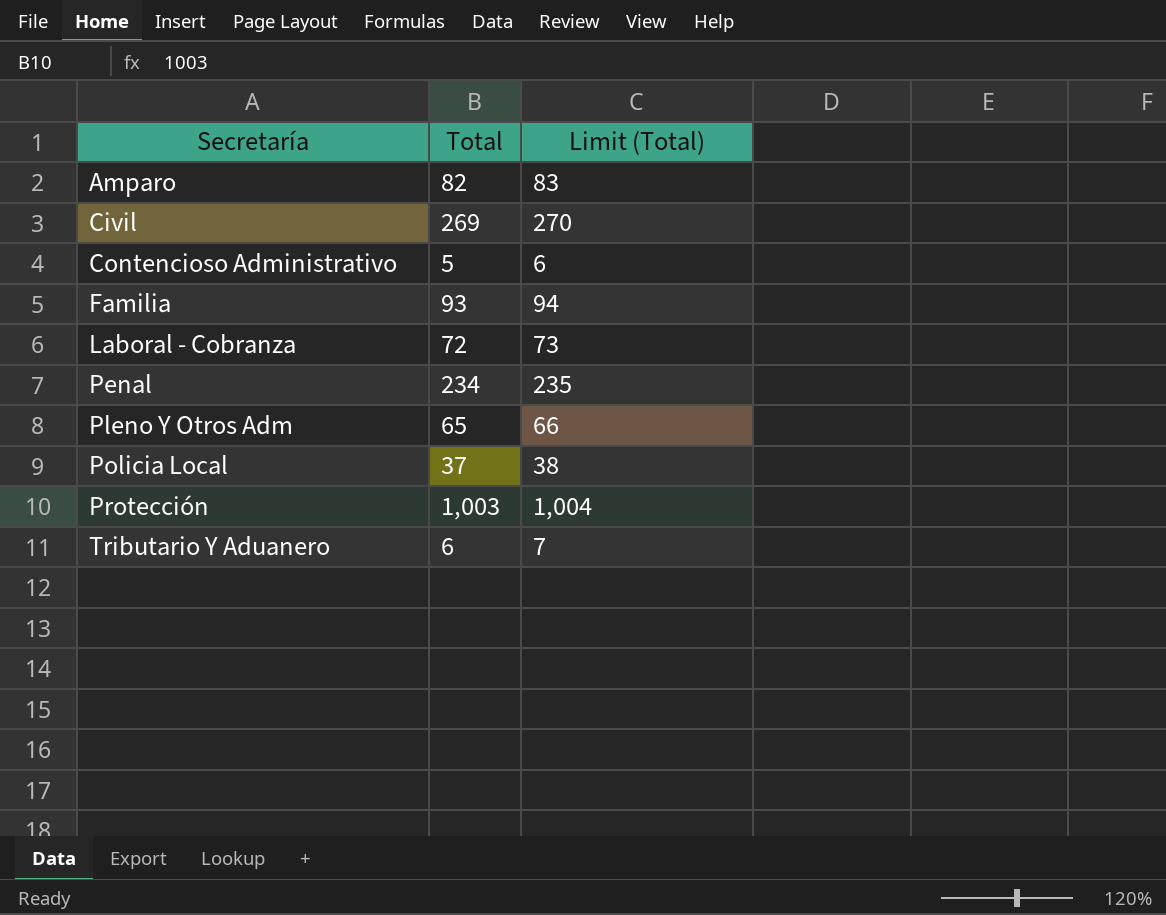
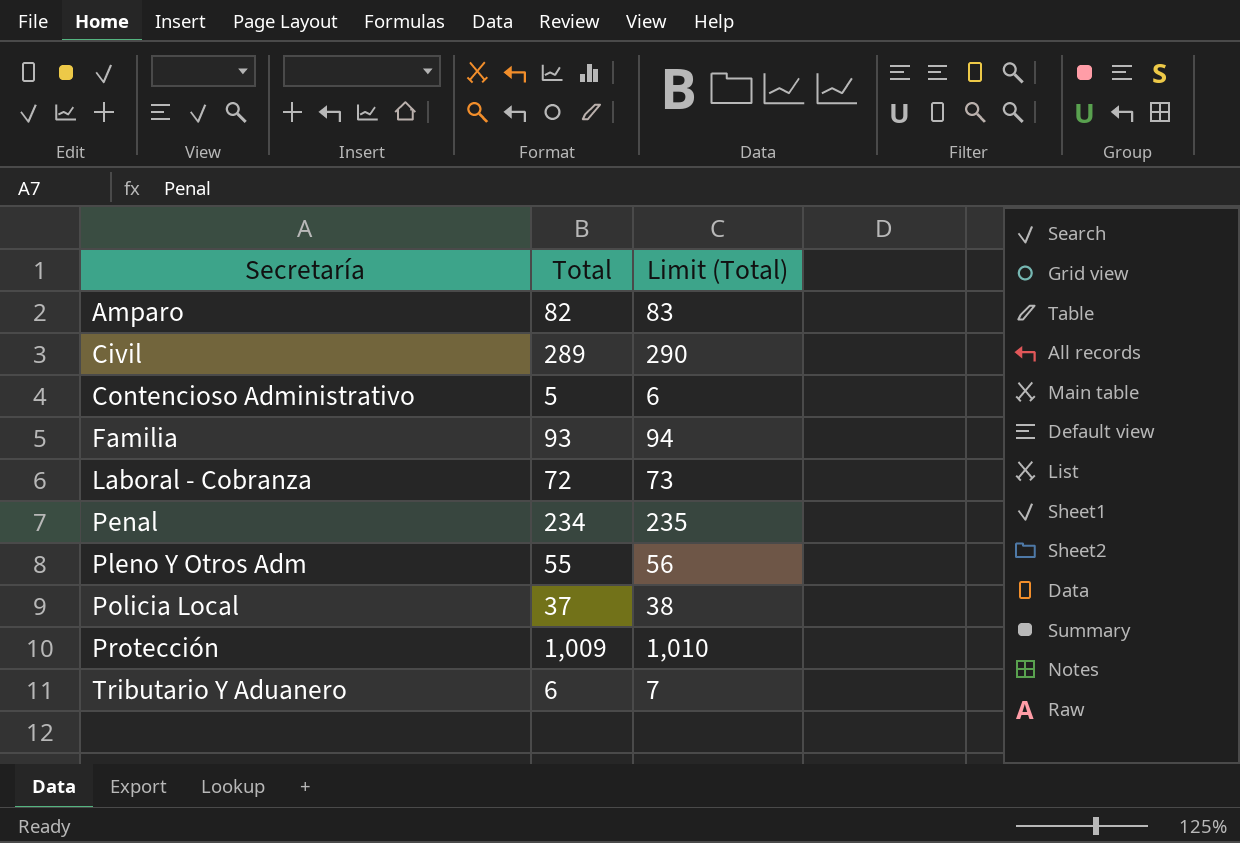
Civil | Total: 269 -> 289
Civil | Limit (Total): 270 -> 290
Pleno Y Otros Adm | Total: 65 -> 55
Pleno Y Otros Adm | Limit (Total): 66 -> 56
Protección | Total: 1,003 -> 1,009
Protección | Limit (Total): 1,004 -> 1,010

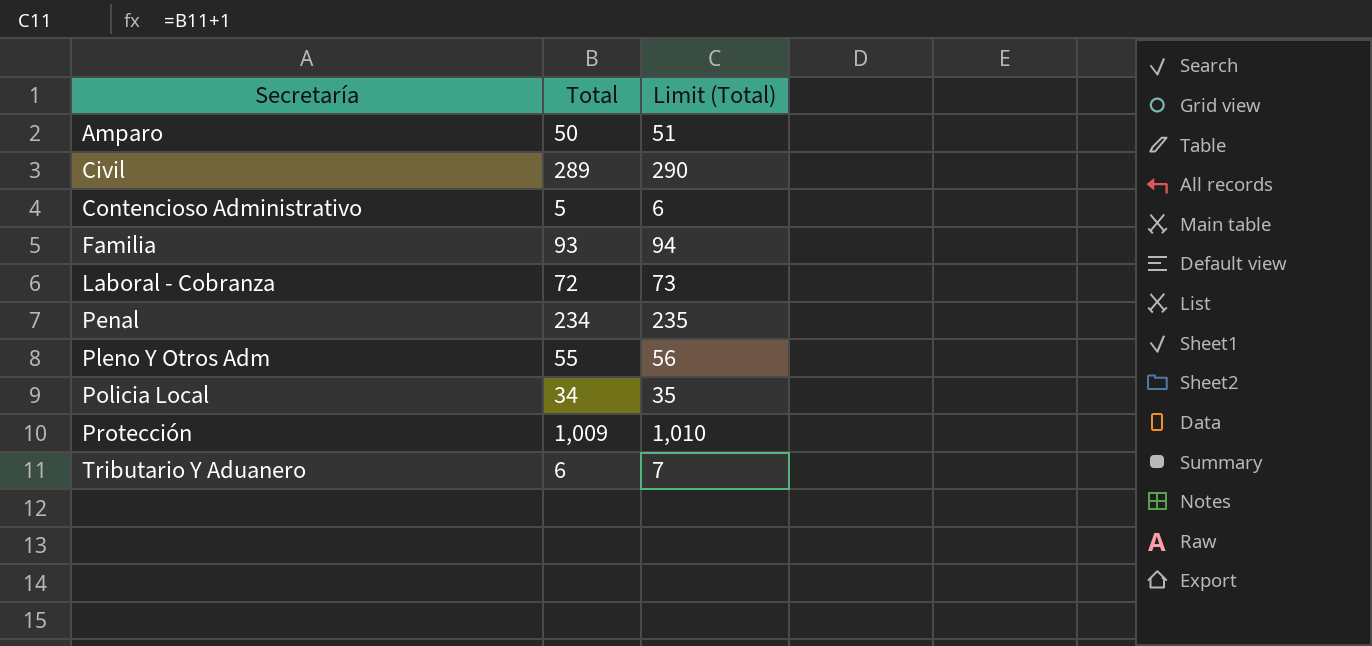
Amparo | Total: 82 -> 50
Amparo | Limit (Total): 83 -> 51
Policia Local | Total: 37 -> 34
Policia Local | Limit (Total): 38 -> 35

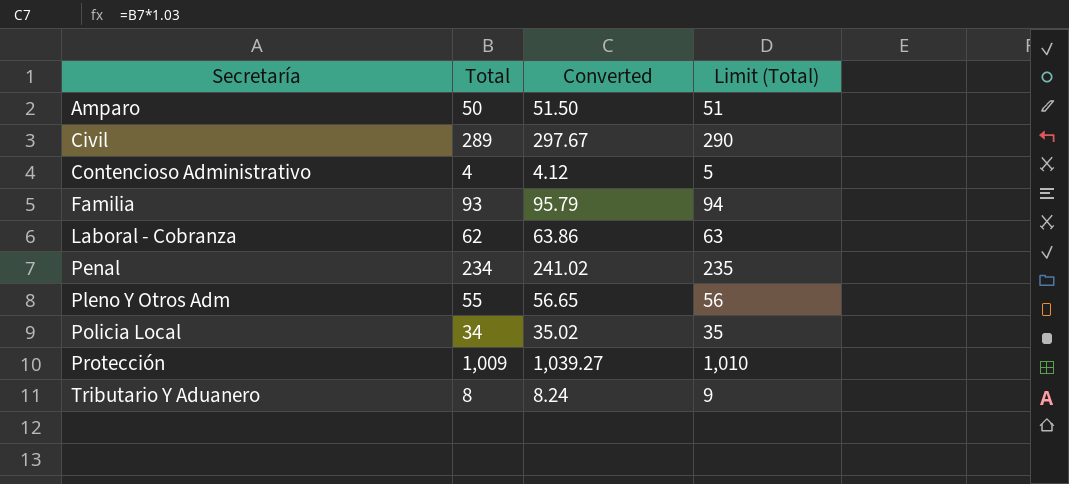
column Converted | formula: none -> [Total] * 1.03
Contencioso Administrativo | Total: 5 -> 4
Contencioso Administrativo | Limit (Total): 6 -> 5
Laboral - Cobranza | Total: 72 -> 62
Laboral - Cobranza | Limit (Total): 73 -> 63
Tributario Y Aduanero | Total: 6 -> 8
Tributario Y Aduanero | Limit (Total): 7 -> 9

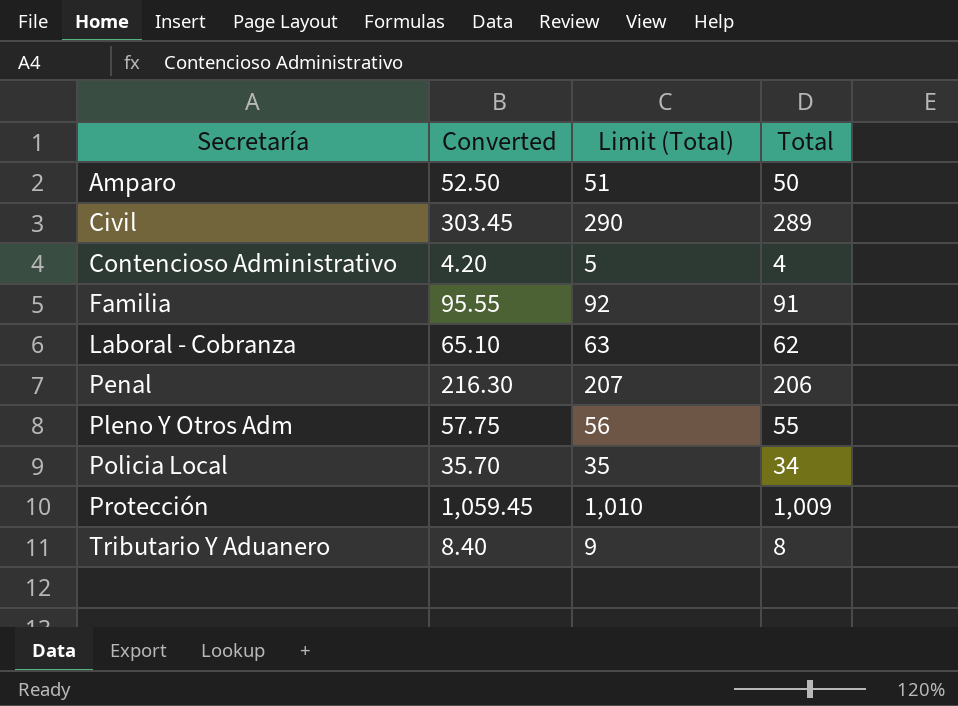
column Converted | formula: [Total] * 1.03 -> [Total] * 1.05
column Total | position: 2 -> 4
Familia | Limit (Total): 94 -> 92
Familia | Total: 93 -> 91
Penal | Limit (Total): 235 -> 207
Penal | Total: 234 -> 206

